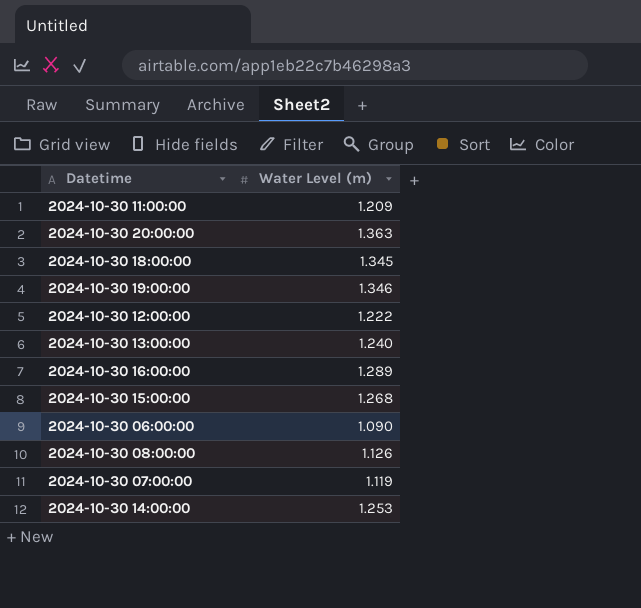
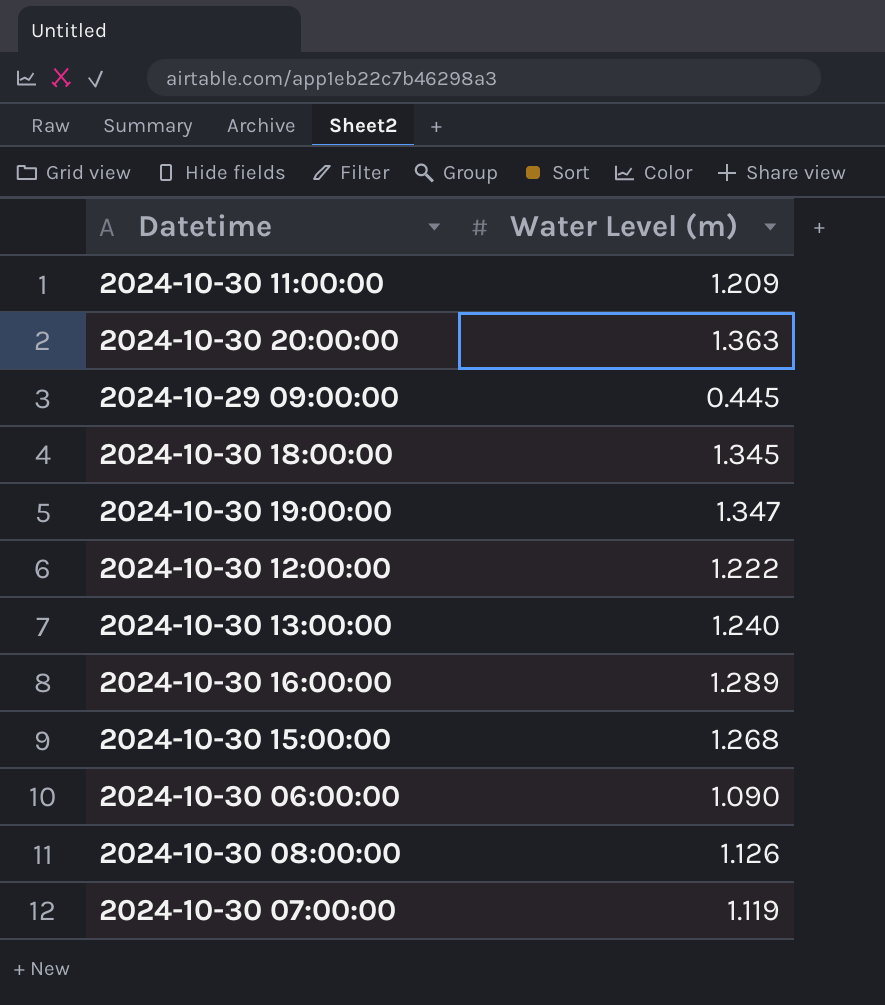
row 2024-10-30 14:00:00: 1.253 -> none
row 2024-10-29 09:00:00: none -> 0.445
2024-10-30 19:00:00 | Water Level (m): 1.346 -> 1.347

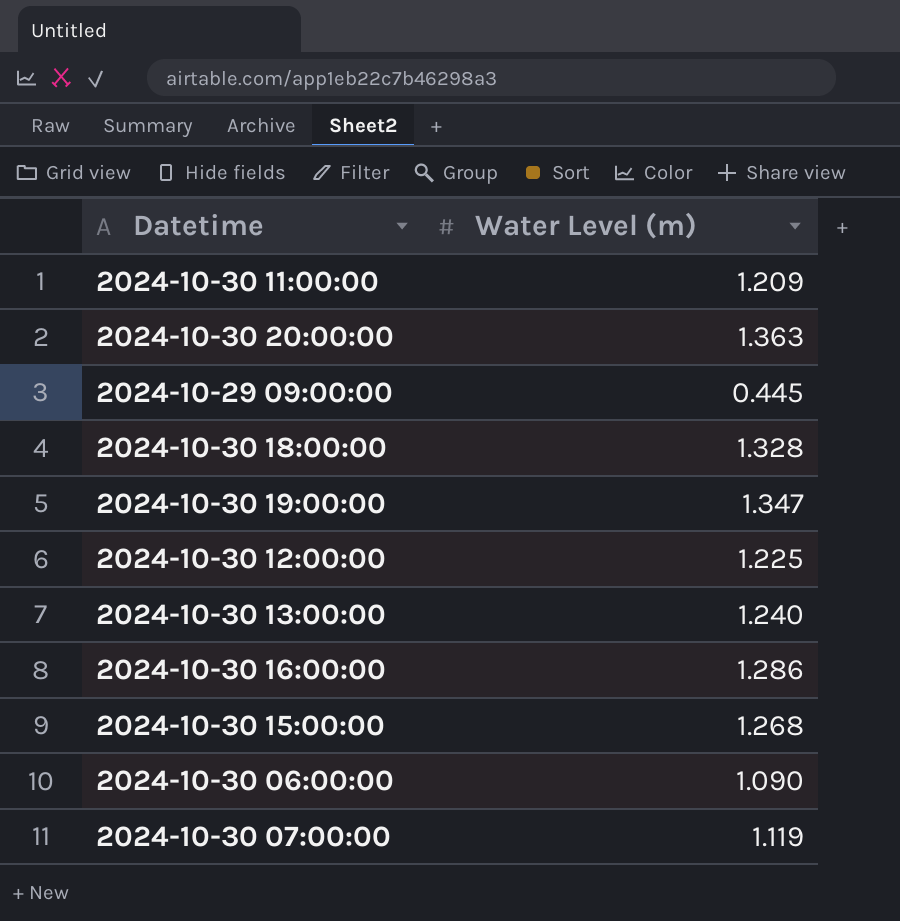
row 2024-10-30 08:00:00: 1.126 -> none
2024-10-30 18:00:00 | Water Level (m): 1.345 -> 1.328
2024-10-30 12:00:00 | Water Level (m): 1.222 -> 1.225
2024-10-30 16:00:00 | Water Level (m): 1.289 -> 1.286

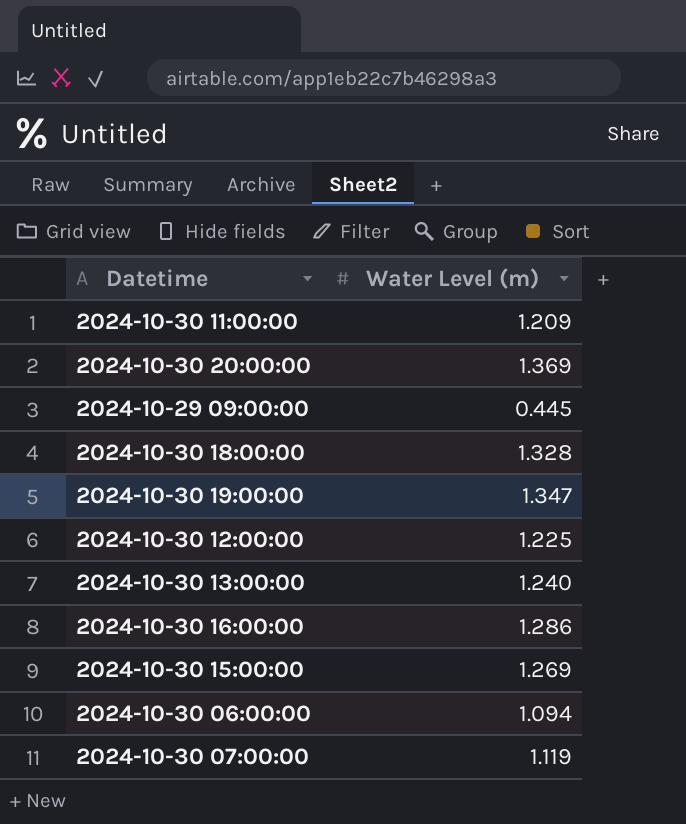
2024-10-30 20:00:00 | Water Level (m): 1.363 -> 1.369
2024-10-30 15:00:00 | Water Level (m): 1.268 -> 1.269
2024-10-30 06:00:00 | Water Level (m): 1.090 -> 1.094

